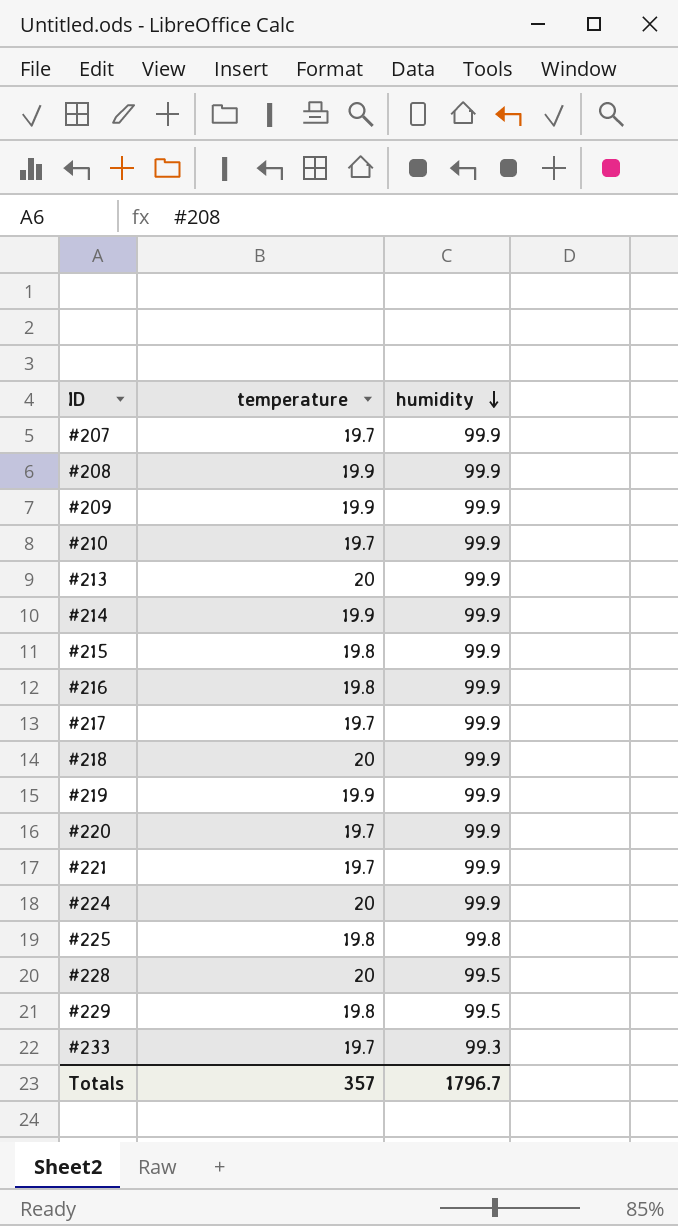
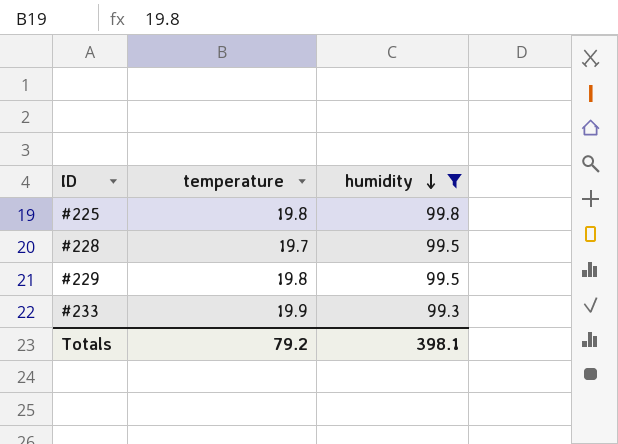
filter: none -> humidity != 99.9
#228 | temperature: 20 -> 19.7
#233 | temperature: 19.7 -> 19.9
Totals | temperature: 357 -> 79.2
Totals | humidity: 1796.7 -> 398.1

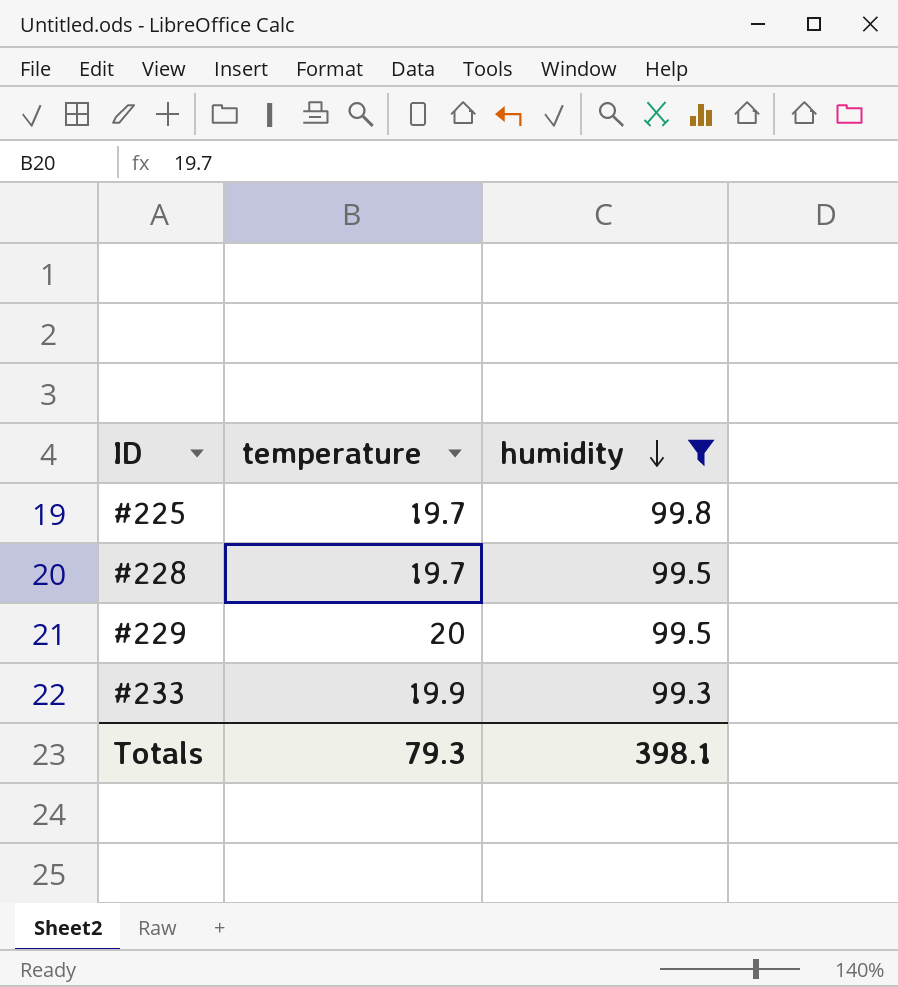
#225 | temperature: 19.8 -> 19.7
#229 | temperature: 19.8 -> 20
Totals | temperature: 79.2 -> 79.3

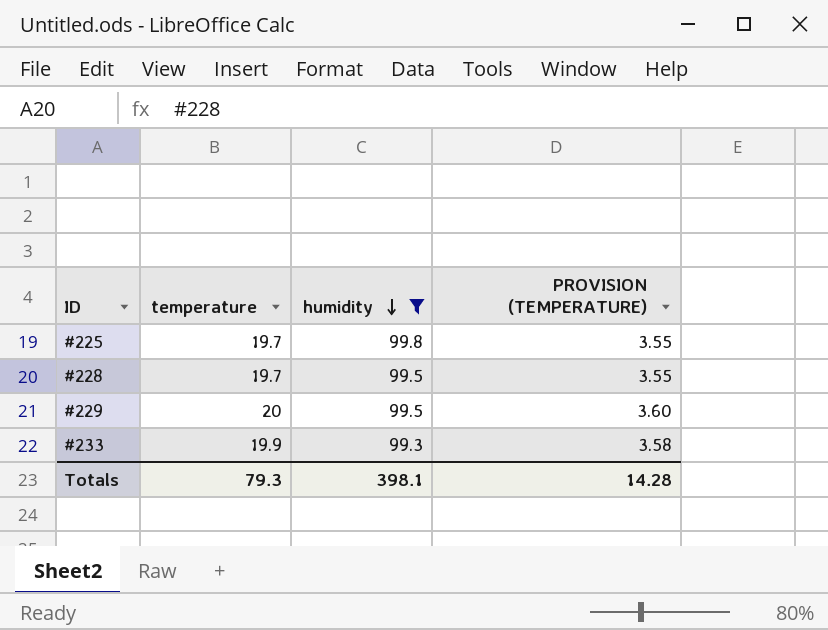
column PROVISION (TEMPERATURE) | formula: none -> [temperature] * 0.18

